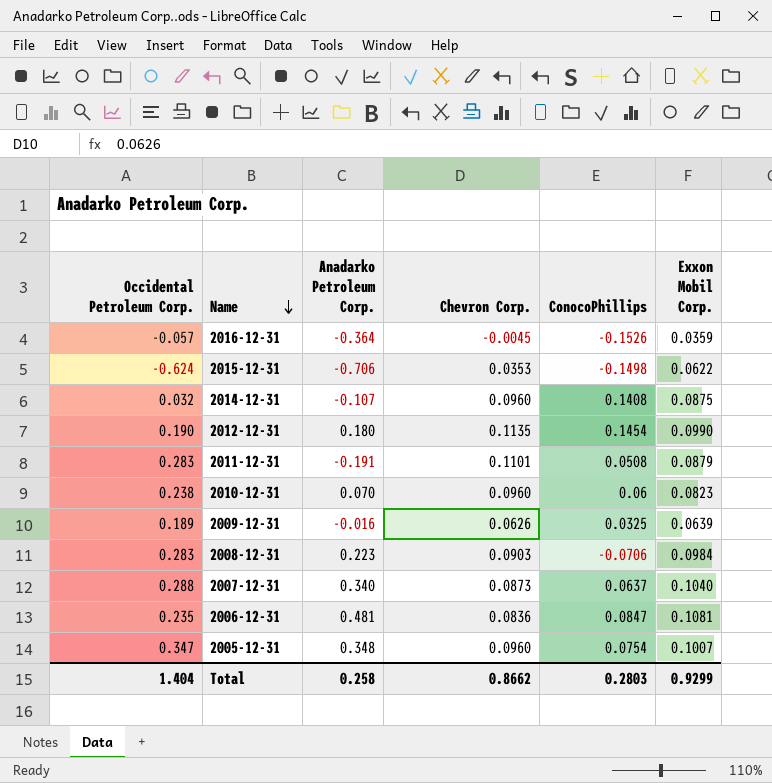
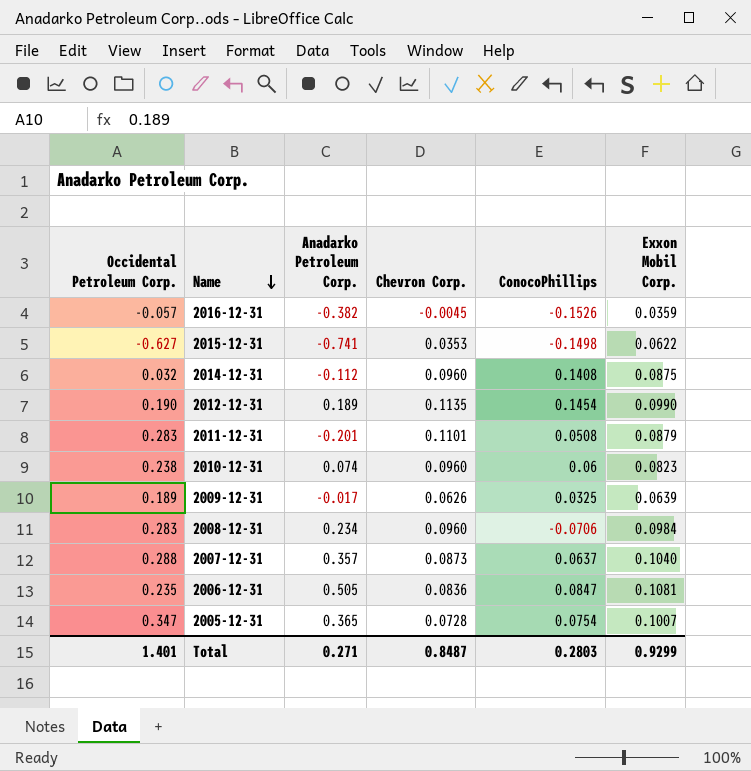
2016-12-31 | Anadarko Petroleum Corp.: -0.364 -> -0.382
2015-12-31 | Occidental Petroleum Corp.: -0.624 -> -0.627
2015-12-31 | Anadarko Petroleum Corp.: -0.706 -> -0.741
2014-12-31 | Anadarko Petroleum Corp.: -0.107 -> -0.112
2012-12-31 | Anadarko Petroleum Corp.: 0.180 -> 0.189
2011-12-31 | Anadarko Petroleum Corp.: -0.191 -> -0.201
2010-12-31 | Anadarko Petroleum Corp.: 0.070 -> 0.074
2009-12-31 | Anadarko Petroleum Corp.: -0.016 -> -0.017
2008-12-31 | Anadarko Petroleum Corp.: 0.223 -> 0.234
2008-12-31 | Chevron Corp.: 0.0903 -> 0.0960
2007-12-31 | Anadarko Petroleum Corp.: 0.340 -> 0.357
2006-12-31 | Anadarko Petroleum Corp.: 0.481 -> 0.505
2005-12-31 | Anadarko Petroleum Corp.: 0.348 -> 0.365
2005-12-31 | Chevron Corp.: 0.0960 -> 0.0728
Total | Occidental Petroleum Corp.: 1.404 -> 1.401
Total | Anadarko Petroleum Corp.: 0.258 -> 0.271
Total | Chevron Corp.: 0.8662 -> 0.8487

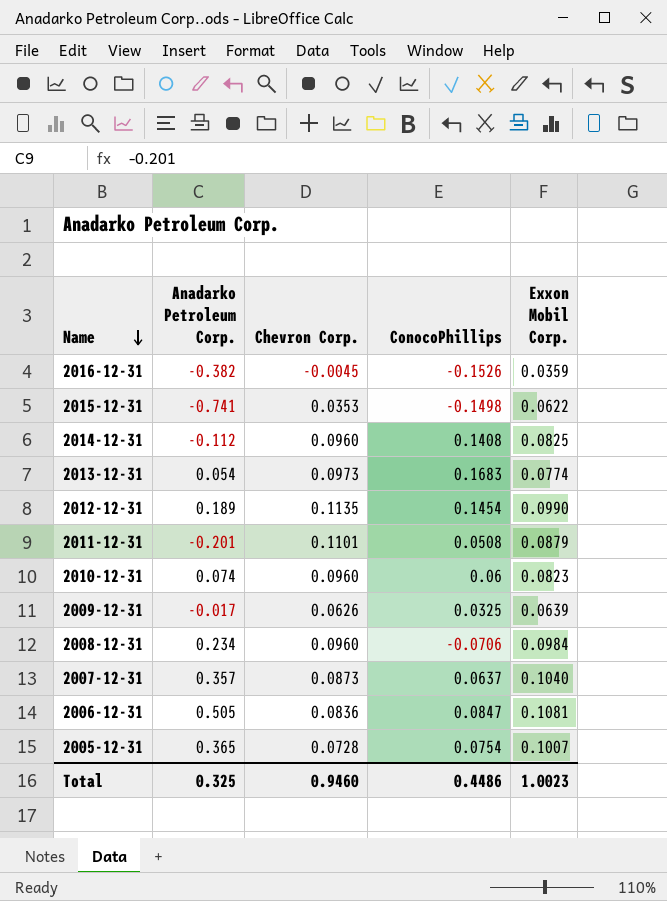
column Occidental Petroleum Corp. | position: 1 -> none
2014-12-31 | Exxon Mobil Corp.: 0.0875 -> 0.0825
row 2013-12-31: none -> 0.054 | 0.0973 | 0.1683 | 0.0774
Total | Anadarko Petroleum Corp.: 0.271 -> 0.325
Total | Chevron Corp.: 0.8487 -> 0.9460
Total | ConocoPhillips: 0.2803 -> 0.4486
Total | Exxon Mobil Corp.: 0.9299 -> 1.0023

